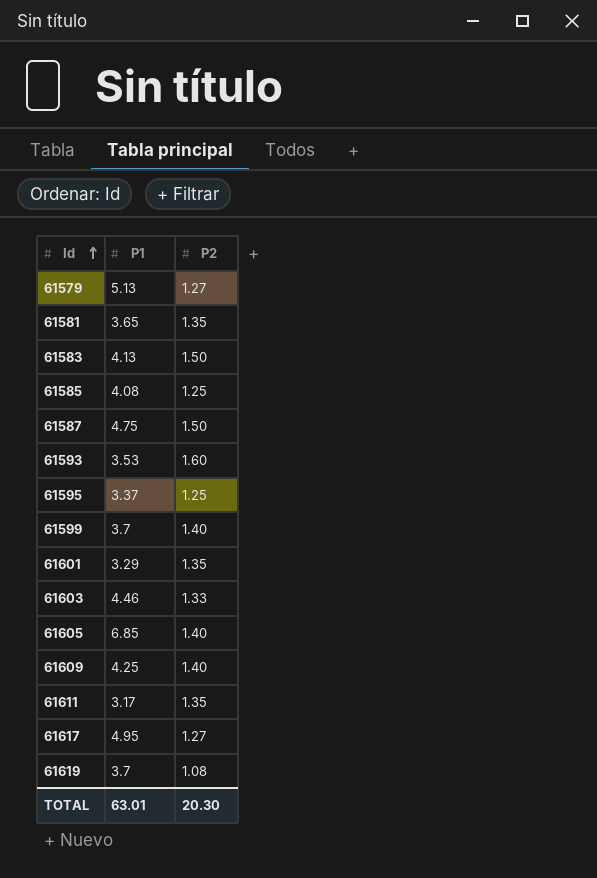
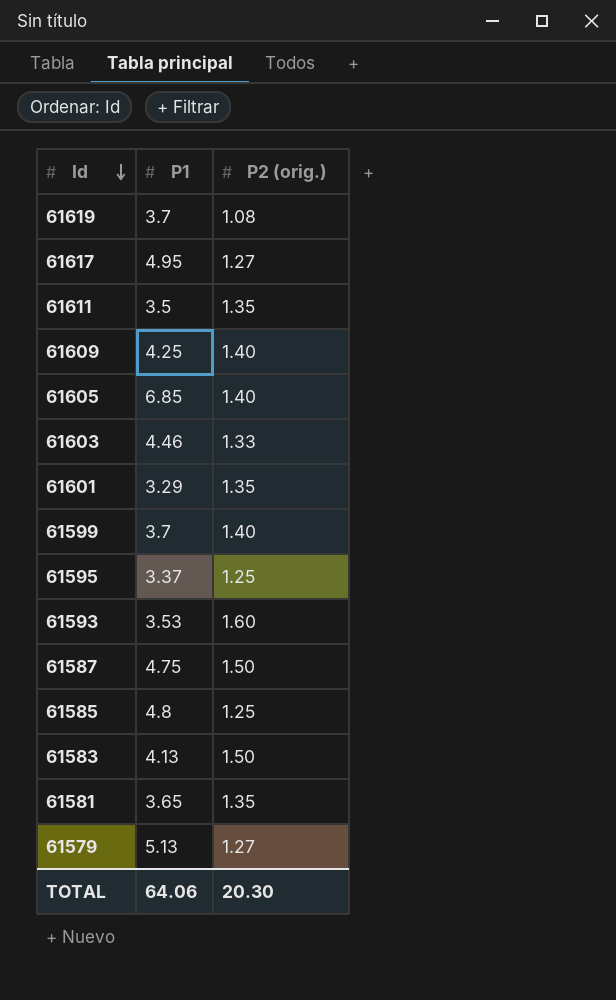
row order: Id ascending -> Id descending
column name: P2 -> P2 (orig.)
61611 | P1: 3.17 -> 3.5
61585 | P1: 4.08 -> 4.8
TOTAL | P1: 63.01 -> 64.06

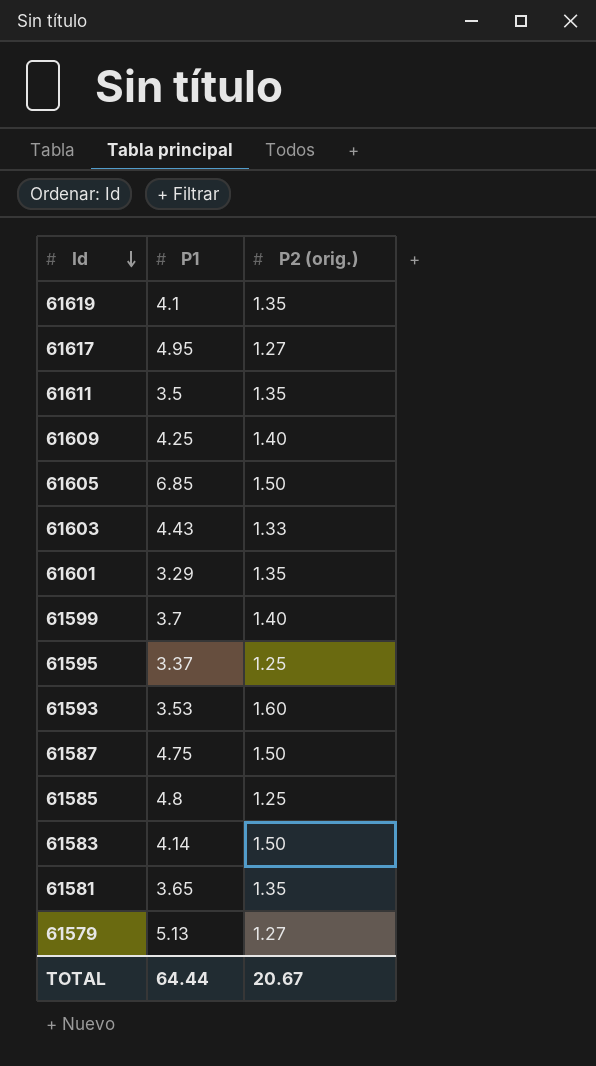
61619 | P1: 3.7 -> 4.1
61619 | P2 (orig.): 1.08 -> 1.35
61605 | P2 (orig.): 1.40 -> 1.50
61603 | P1: 4.46 -> 4.43
61583 | P1: 4.13 -> 4.14
TOTAL | P1: 64.06 -> 64.44
TOTAL | P2 (orig.): 20.30 -> 20.67

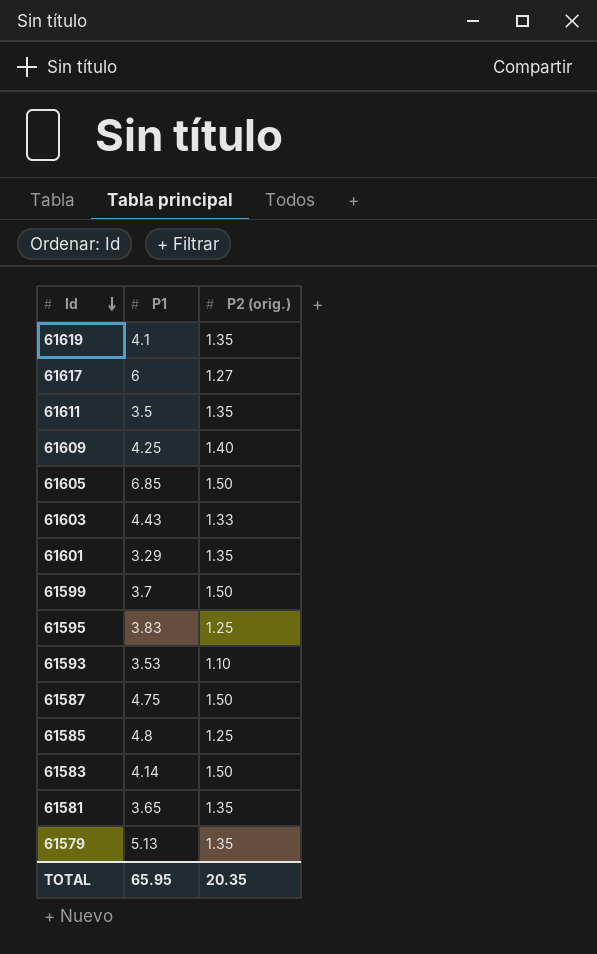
61617 | P1: 4.95 -> 6
61599 | P2 (orig.): 1.40 -> 1.50
61595 | P1: 3.37 -> 3.83
61593 | P2 (orig.): 1.60 -> 1.10
61579 | P2 (orig.): 1.27 -> 1.35
TOTAL | P1: 64.44 -> 65.95
TOTAL | P2 (orig.): 20.67 -> 20.35

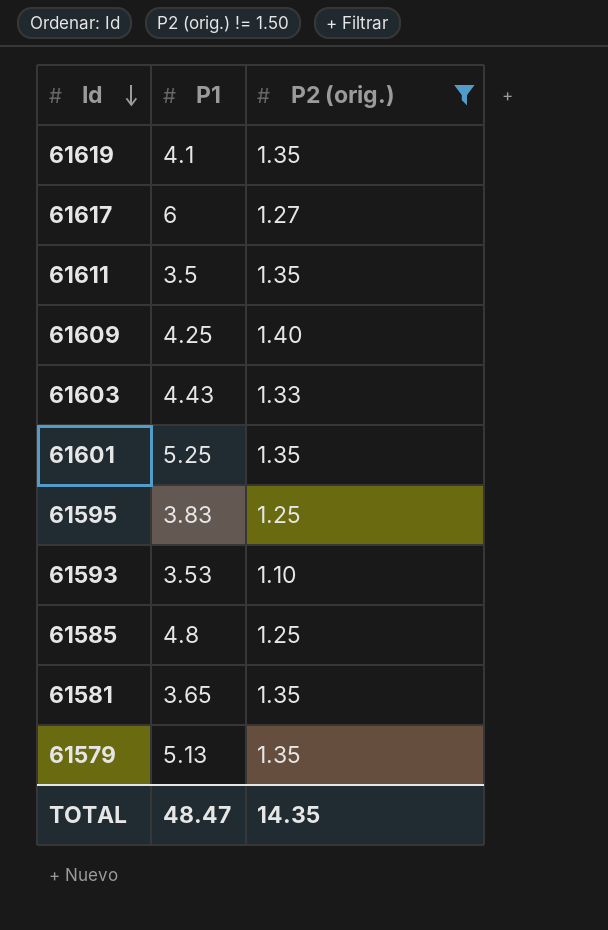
filter: none -> P2 (orig.) != 1.50
61601 | P1: 3.29 -> 5.25
TOTAL | P1: 65.95 -> 48.47
TOTAL | P2 (orig.): 20.35 -> 14.35

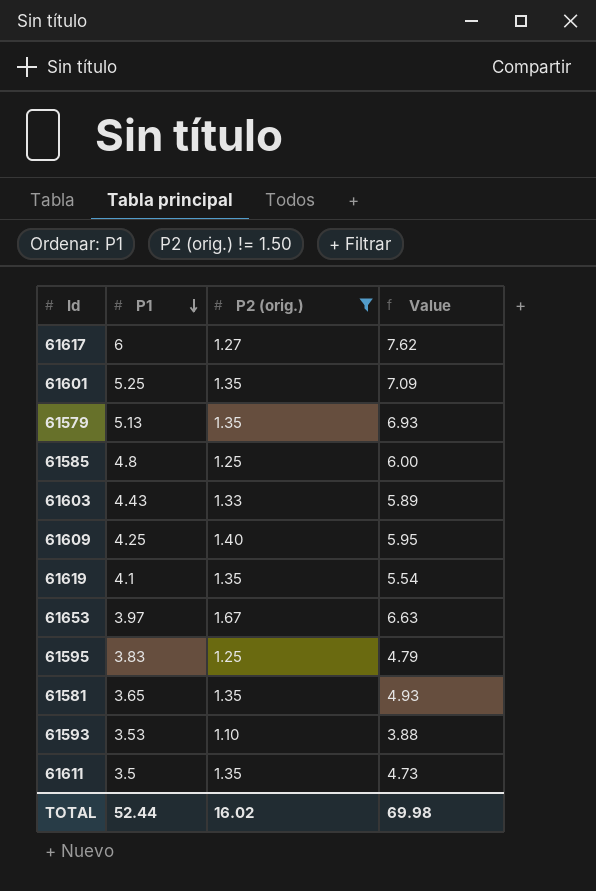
row order: Id descending -> P1 descending
column Value | formula: none -> [P1] * [P2 (orig.)]
row 61653: none -> 3.97 | 1.67 | 6.63
TOTAL | P1: 48.47 -> 52.44
TOTAL | P2 (orig.): 14.35 -> 16.02

